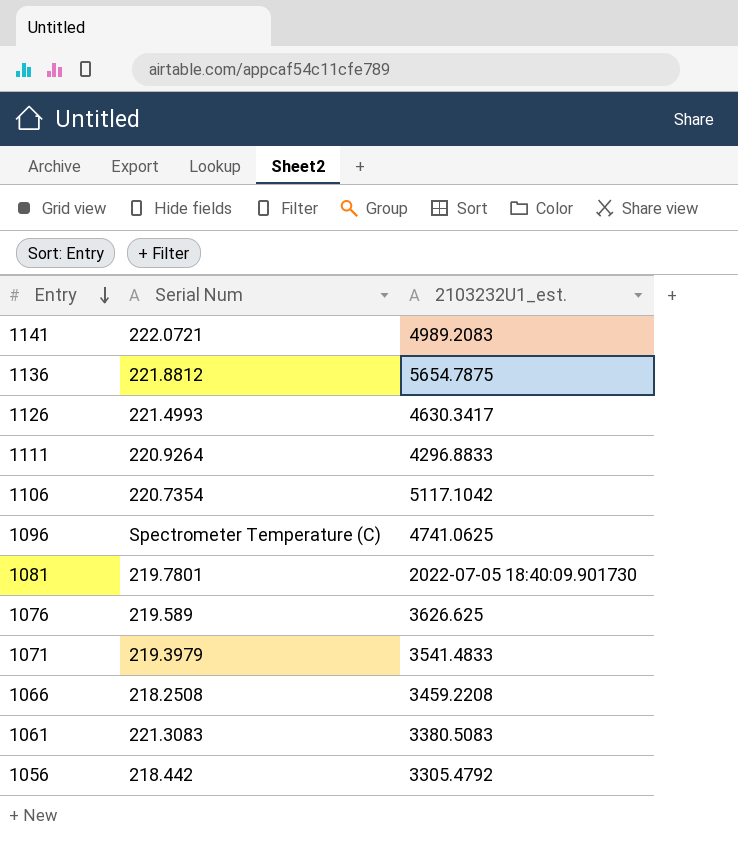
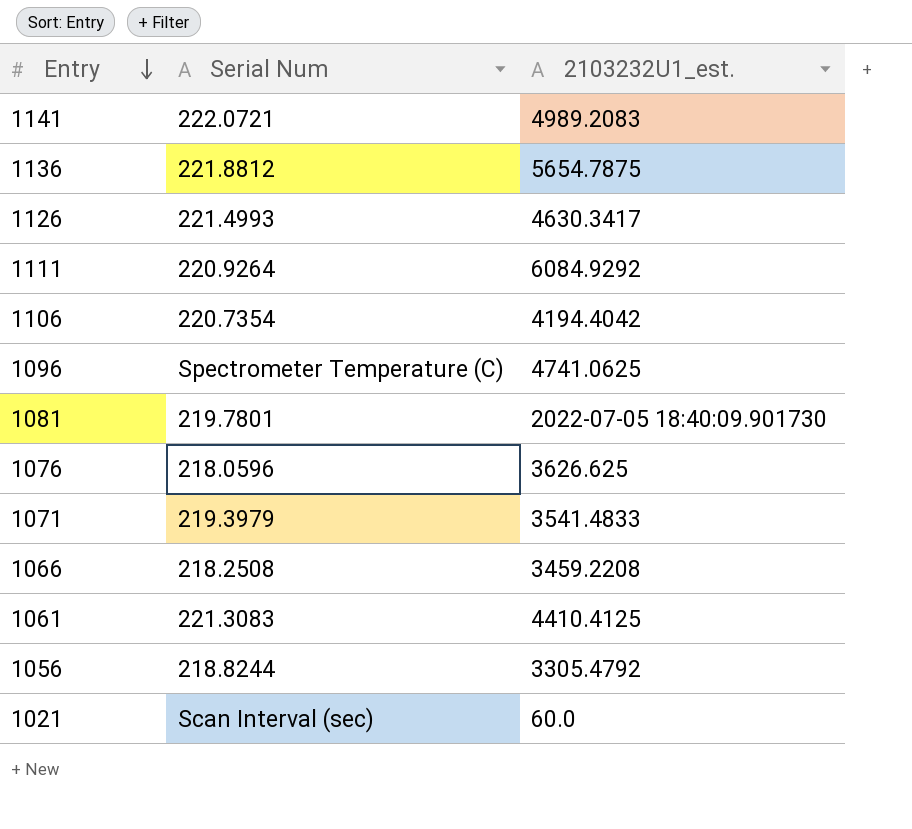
1111 | 2103232U1_est.: 4296.8833 -> 6084.9292
1106 | 2103232U1_est.: 5117.1042 -> 4194.4042
1076 | Serial Num: 219.589 -> 218.0596
1061 | 2103232U1_est.: 3380.5083 -> 4410.4125
1056 | Serial Num: 218.442 -> 218.8244
row 1021: none -> Scan Interval (sec) | 60.0

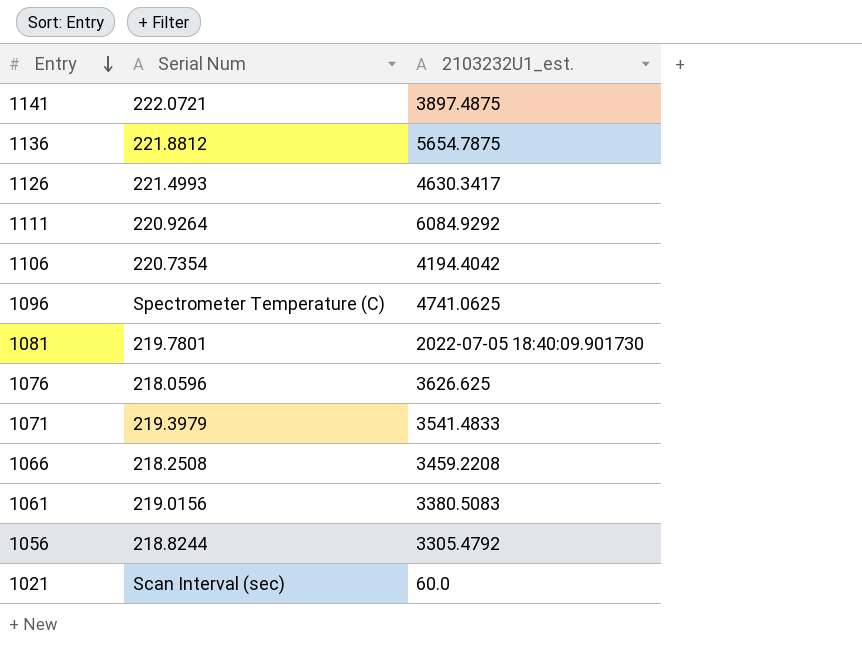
1141 | 2103232U1_est.: 4989.2083 -> 3897.4875
1061 | Serial Num: 221.3083 -> 219.0156
1061 | 2103232U1_est.: 4410.4125 -> 3380.5083

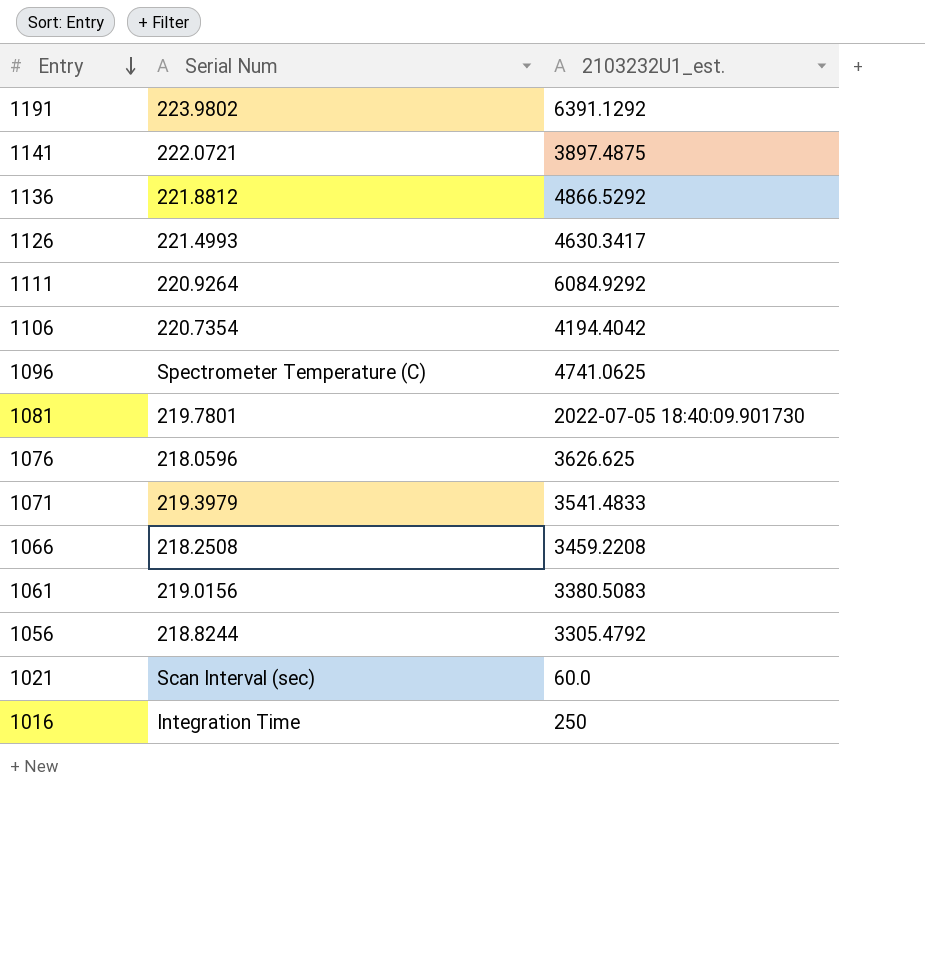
row 1191: none -> 223.9802 | 6391.1292
1136 | 2103232U1_est.: 5654.7875 -> 4866.5292
row 1016: none -> Integration Time | 250

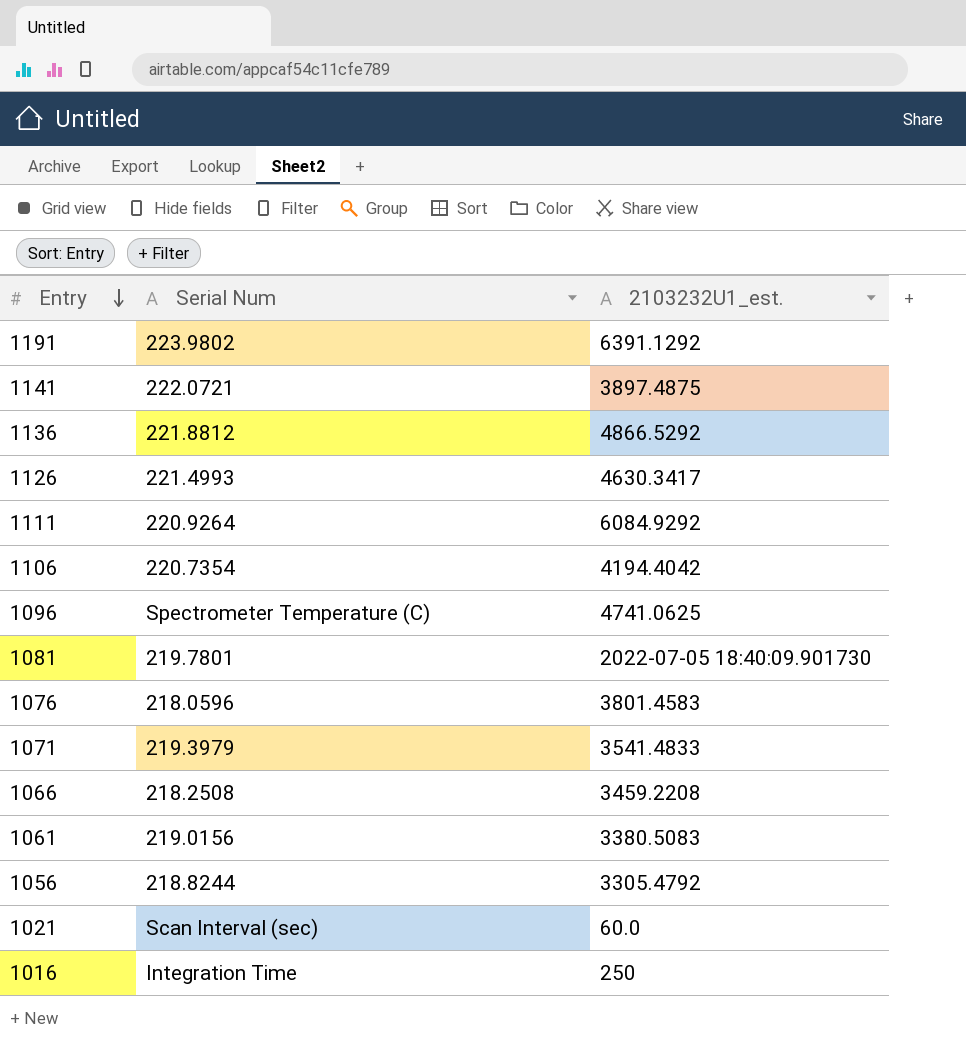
1076 | 2103232U1_est.: 3626.625 -> 3801.4583

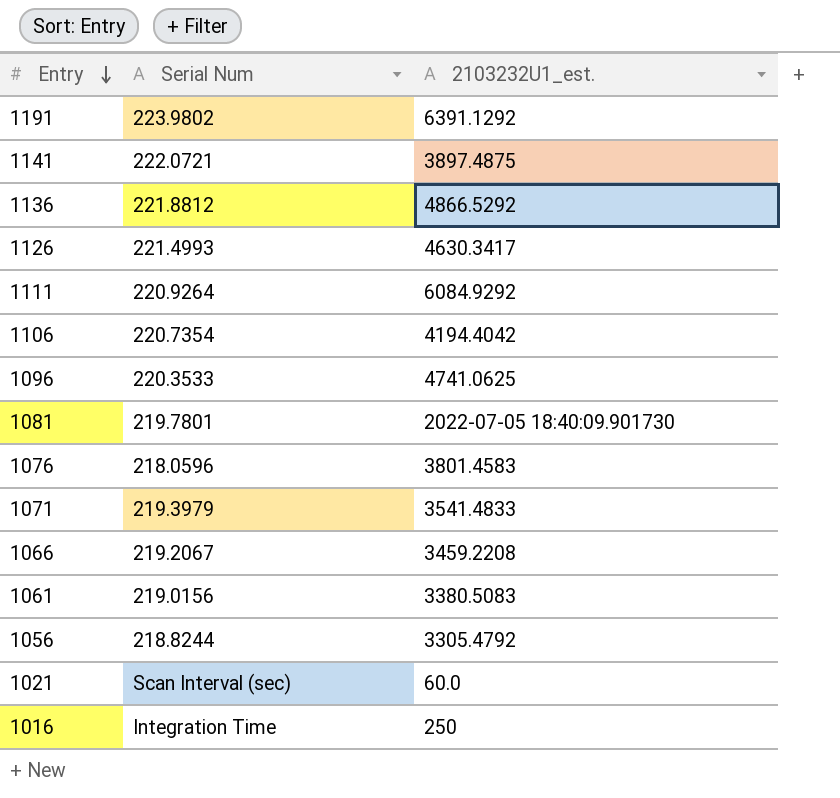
1096 | Serial Num: Spectrometer Temperature (C) -> 220.3533
1066 | Serial Num: 218.2508 -> 219.2067

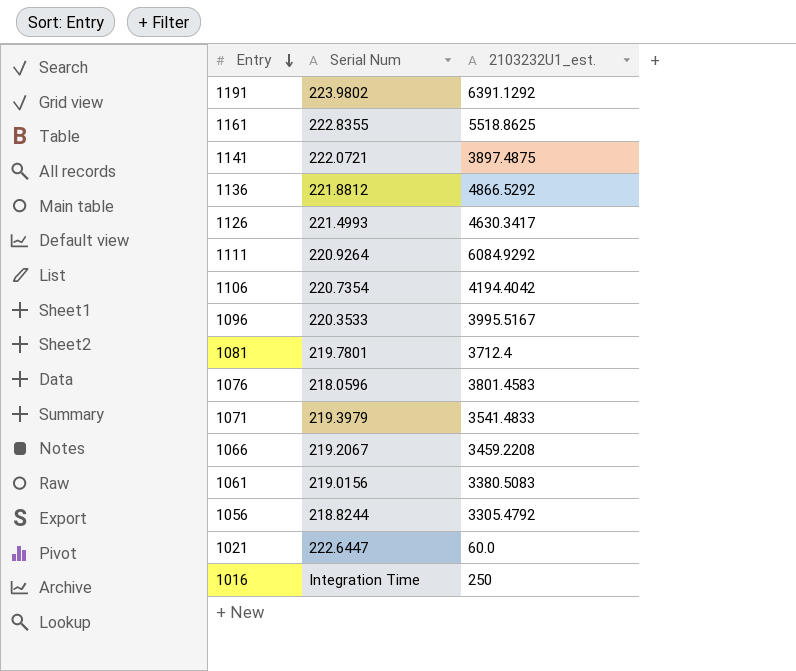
row 1161: none -> 222.8355 | 5518.8625
1096 | 2103232U1_est.: 4741.0625 -> 3995.5167
1081 | 2103232U1_est.: 2022-07-05 18:40:09.901730 -> 3712.4
1021 | Serial Num: Scan Interval (sec) -> 222.6447

